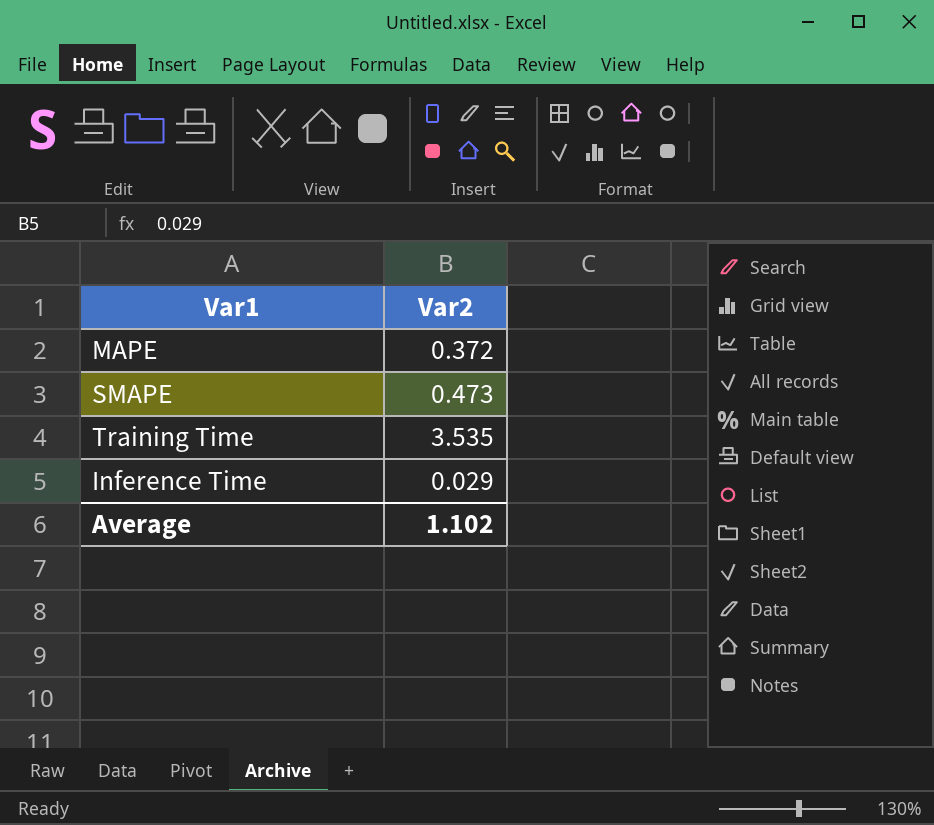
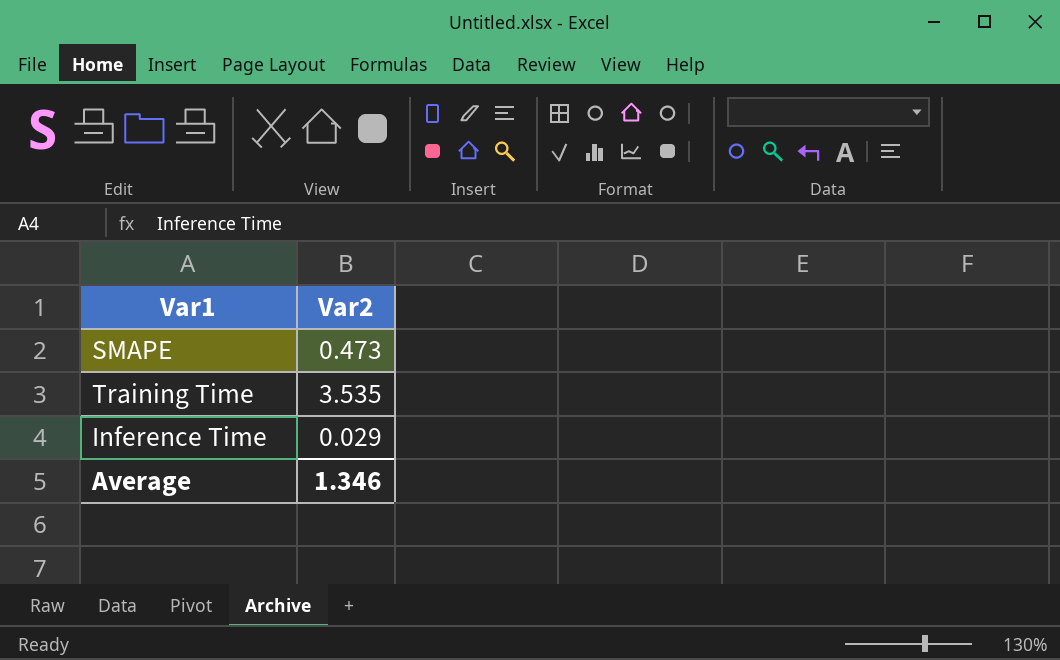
row MAPE: 0.372 -> none
Average | Var2: 1.102 -> 1.346

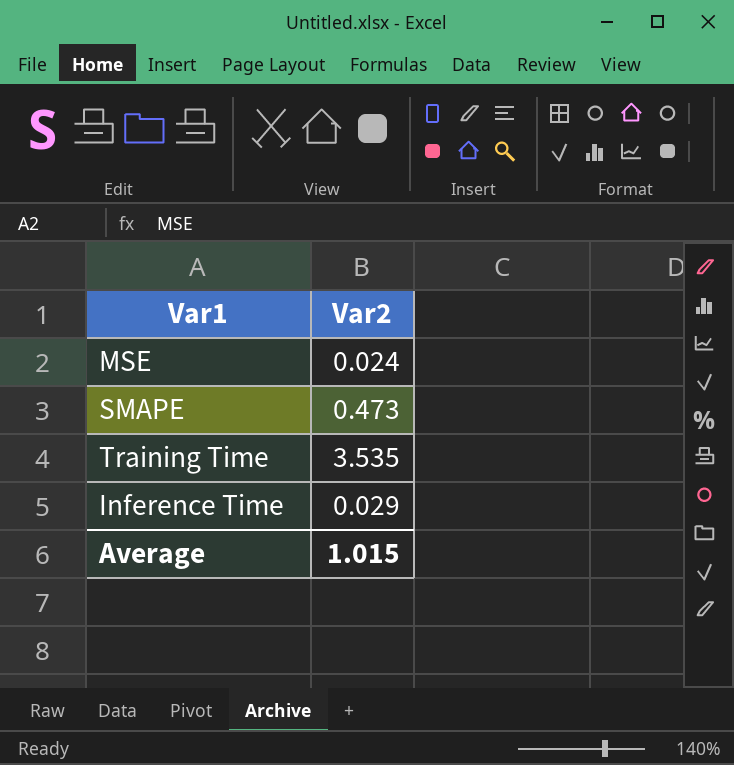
row MSE: none -> 0.024
Average | Var2: 1.346 -> 1.015

